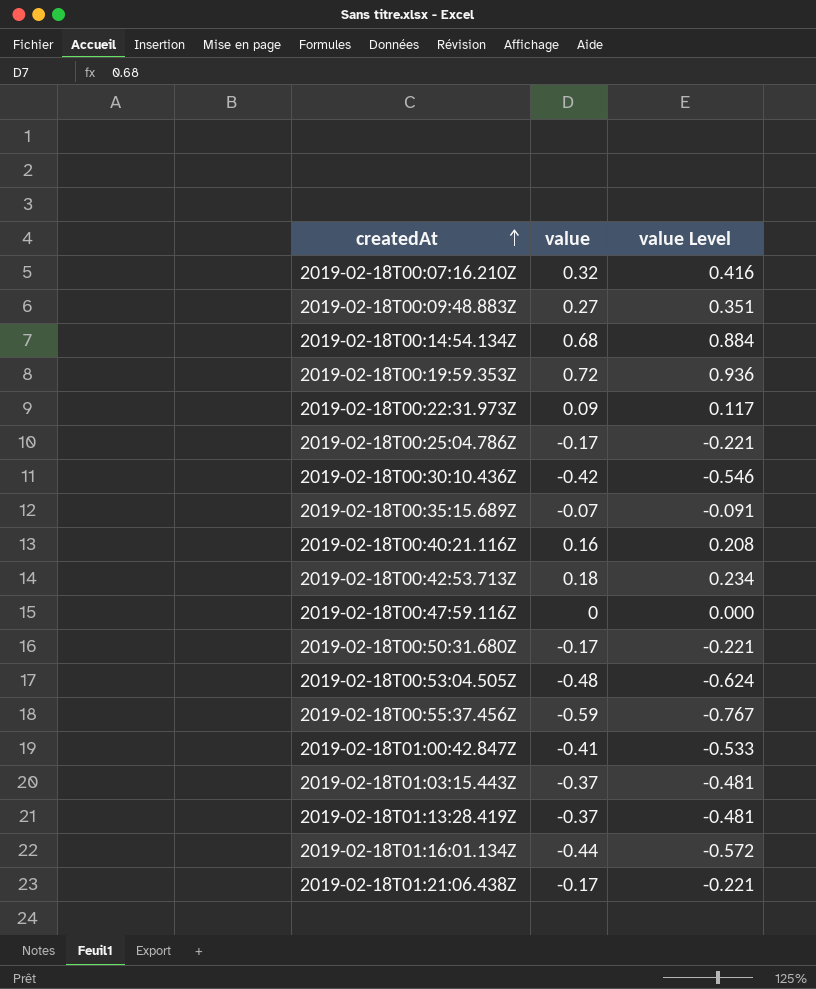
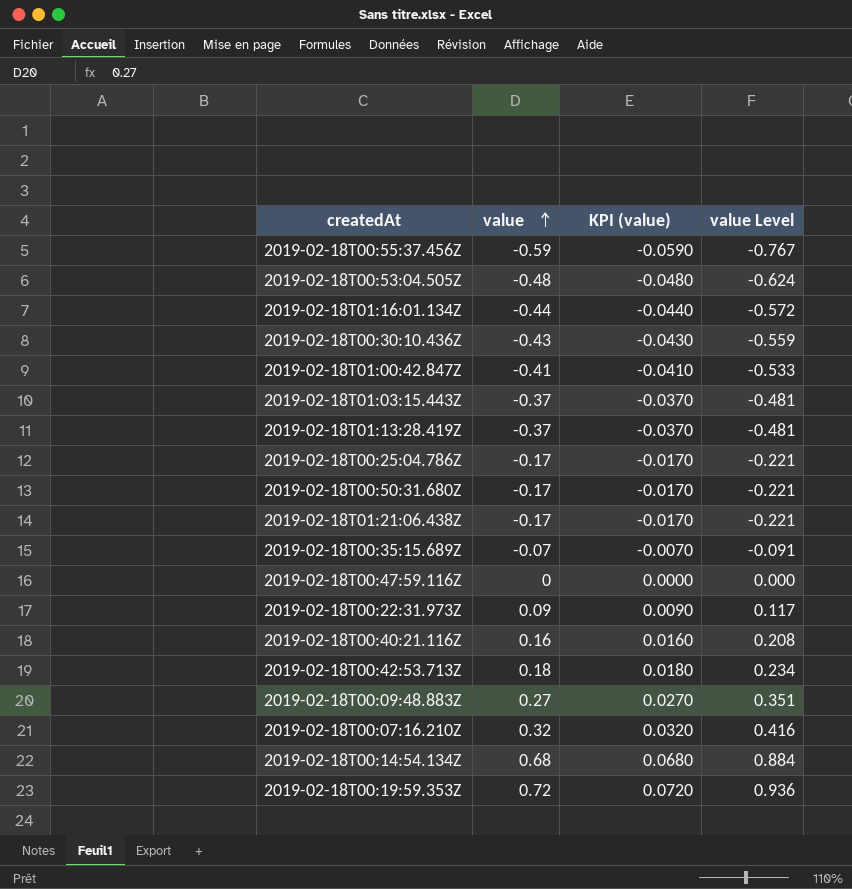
row order: createdAt ascending -> value ascending
column KPI (value) | formula: none -> [value] * 0.1
2019-02-18T00:30:10.436Z | value: -0.42 -> -0.43
2019-02-18T00:30:10.436Z | value Level: -0.546 -> -0.559

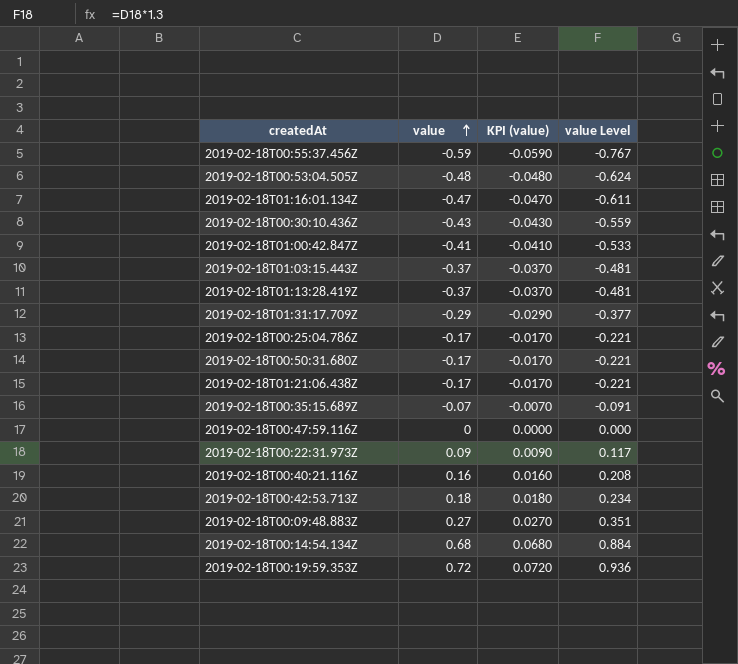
row 2019-02-18T00:07:16.210Z: 0.32 | 0.0320 | 0.416 -> none
2019-02-18T01:16:01.134Z | value: -0.44 -> -0.47
2019-02-18T01:16:01.134Z | KPI (value): -0.0440 -> -0.0470
2019-02-18T01:16:01.134Z | value Level: -0.572 -> -0.611
row 2019-02-18T01:31:17.709Z: none -> -0.29 | -0.0290 | -0.377

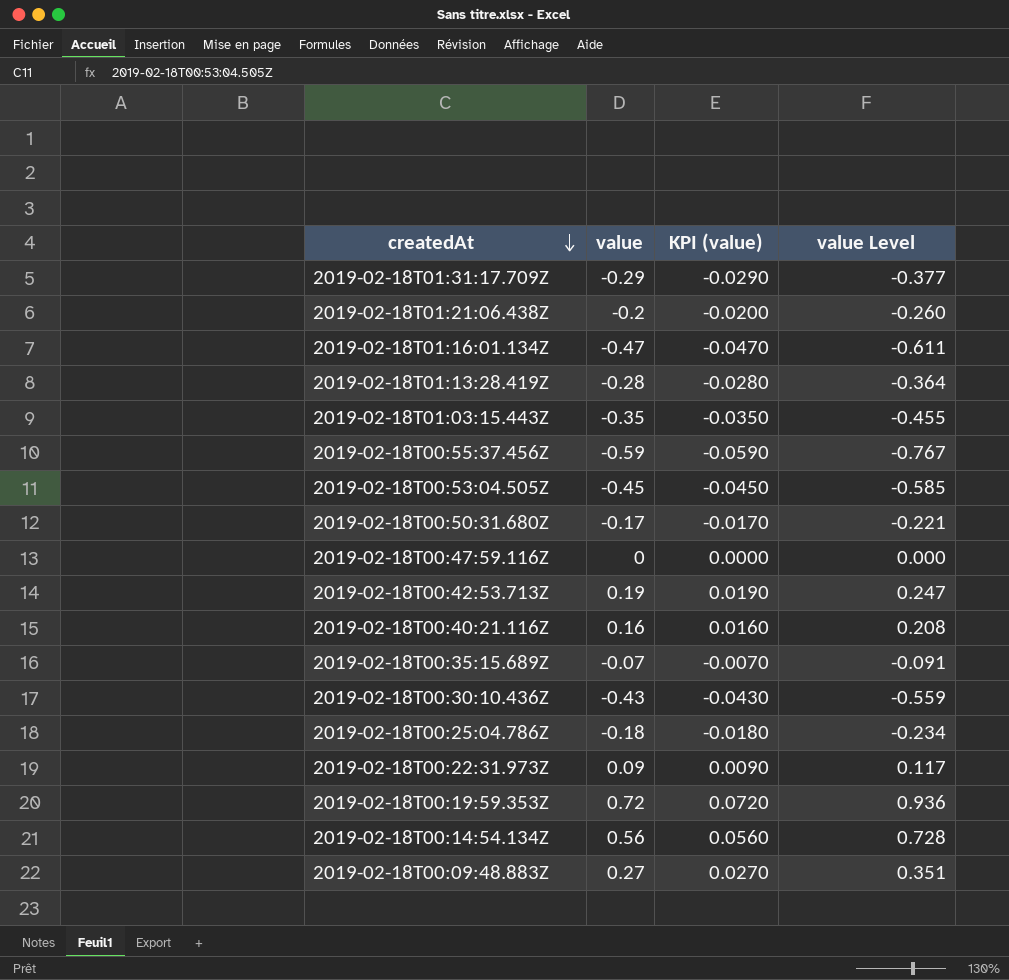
row order: value ascending -> createdAt descending
row 2019-02-18T01:00:42.847Z: -0.41 | -0.0410 | -0.533 -> none
2019-02-18T01:21:06.438Z | value: -0.17 -> -0.2
2019-02-18T01:21:06.438Z | KPI (value): -0.0170 -> -0.0200
2019-02-18T01:21:06.438Z | value Level: -0.221 -> -0.260
2019-02-18T01:13:28.419Z | value: -0.37 -> -0.28
2019-02-18T01:13:28.419Z | KPI (value): -0.0370 -> -0.0280
2019-02-18T01:13:28.419Z | value Level: -0.481 -> -0.364
2019-02-18T01:03:15.443Z | value: -0.37 -> -0.35
2019-02-18T01:03:15.443Z | KPI (value): -0.0370 -> -0.0350
2019-02-18T01:03:15.443Z | value Level: -0.481 -> -0.455
2019-02-18T00:53:04.505Z | value: -0.48 -> -0.45
2019-02-18T00:53:04.505Z | KPI (value): -0.0480 -> -0.0450
2019-02-18T00:53:04.505Z | value Level: -0.624 -> -0.585
2019-02-18T00:42:53.713Z | value: 0.18 -> 0.19
2019-02-18T00:42:53.713Z | KPI (value): 0.0180 -> 0.0190
2019-02-18T00:42:53.713Z | value Level: 0.234 -> 0.247
2019-02-18T00:25:04.786Z | value: -0.17 -> -0.18
2019-02-18T00:25:04.786Z | KPI (value): -0.0170 -> -0.0180
2019-02-18T00:25:04.786Z | value Level: -0.221 -> -0.234
2019-02-18T00:14:54.134Z | value: 0.68 -> 0.56
2019-02-18T00:14:54.134Z | KPI (value): 0.0680 -> 0.0560
2019-02-18T00:14:54.134Z | value Level: 0.884 -> 0.728

